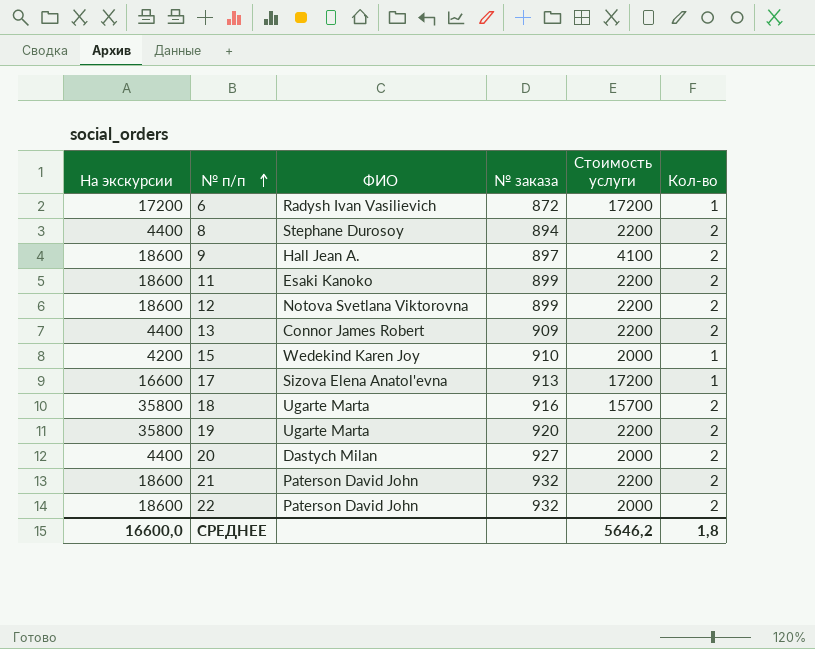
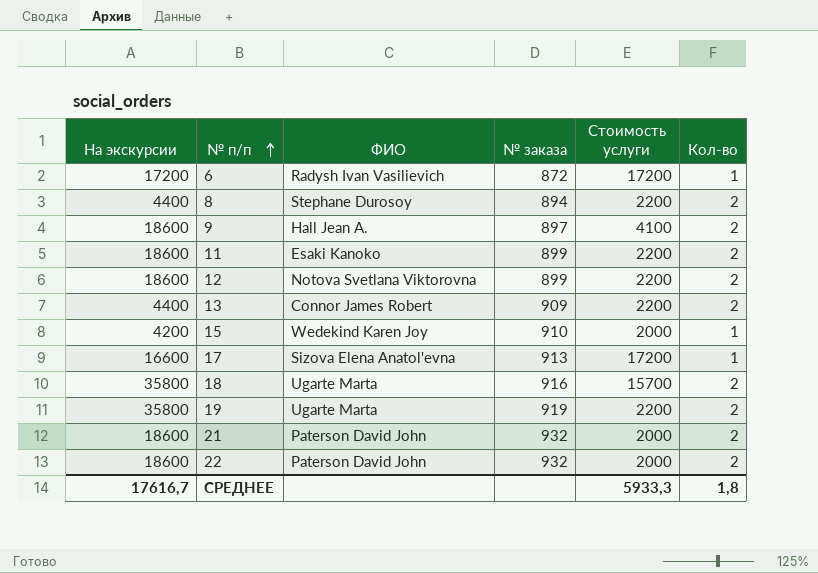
row 20: 4400 | Dastych Milan | 927 | 2000 | 2 -> none
19 | № заказа: 920 -> 919
21 | Стоимость услуги: 2200 -> 2000
СРЕДНЕЕ | На экскурсии: 16600,0 -> 17616,7
СРЕДНЕЕ | Стоимость услуги: 5646,2 -> 5933,3

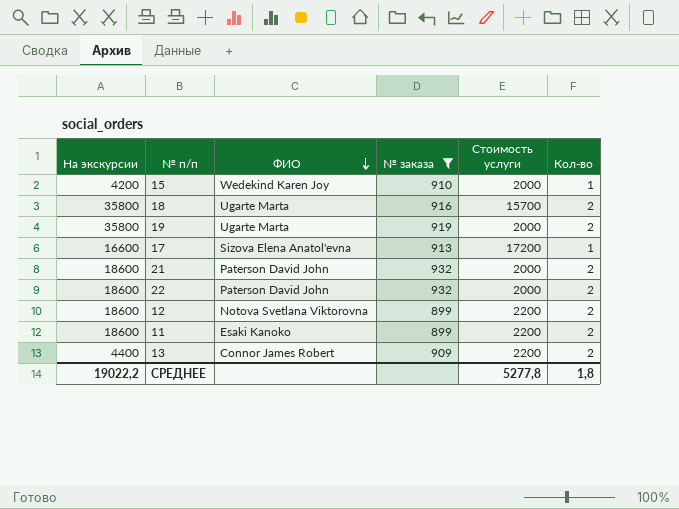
filter: none -> № заказа >= 899
row order: № п/п ascending -> ФИО descending
19 | Стоимость услуги: 2200 -> 2000
СРЕДНЕЕ | На экскурсии: 17616,7 -> 19022,2
СРЕДНЕЕ | Стоимость услуги: 5933,3 -> 5277,8

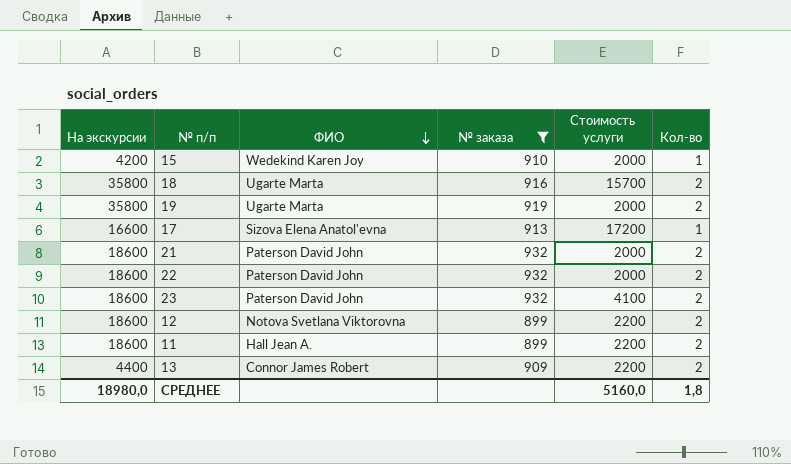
row 23: none -> 18600 | Paterson David John | 932 | 4100 | 2
11 | ФИО: Esaki Kanoko -> Hall Jean A.
СРЕДНЕЕ | На экскурсии: 19022,2 -> 18980,0
СРЕДНЕЕ | Стоимость услуги: 5277,8 -> 5160,0

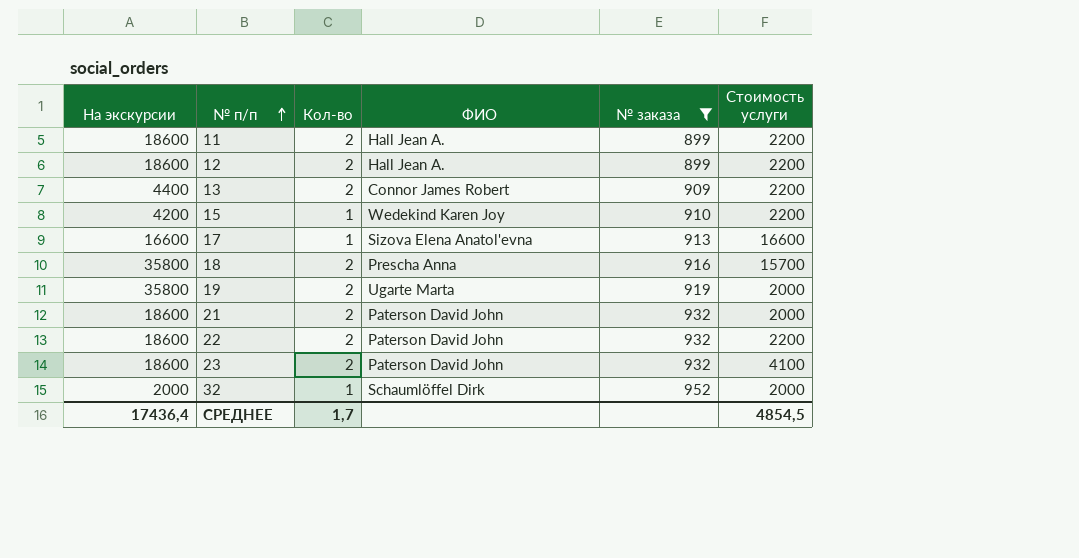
row order: ФИО descending -> № п/п ascending
column Кол-во | position: 6 -> 3
12 | ФИО: Notova Svetlana Viktorovna -> Hall Jean A.
15 | Стоимость услуги: 2000 -> 2200
17 | Стоимость услуги: 17200 -> 16600
18 | ФИО: Ugarte Marta -> Prescha Anna
22 | Стоимость услуги: 2000 -> 2200
row 32: none -> 2000 | 1 | Schaumlöffel Dirk | 952 | 2000
СРЕДНЕЕ | На экскурсии: 18980,0 -> 17436,4
СРЕДНЕЕ | Кол-во: 1,8 -> 1,7
СРЕДНЕЕ | Стоимость услуги: 5160,0 -> 4854,5

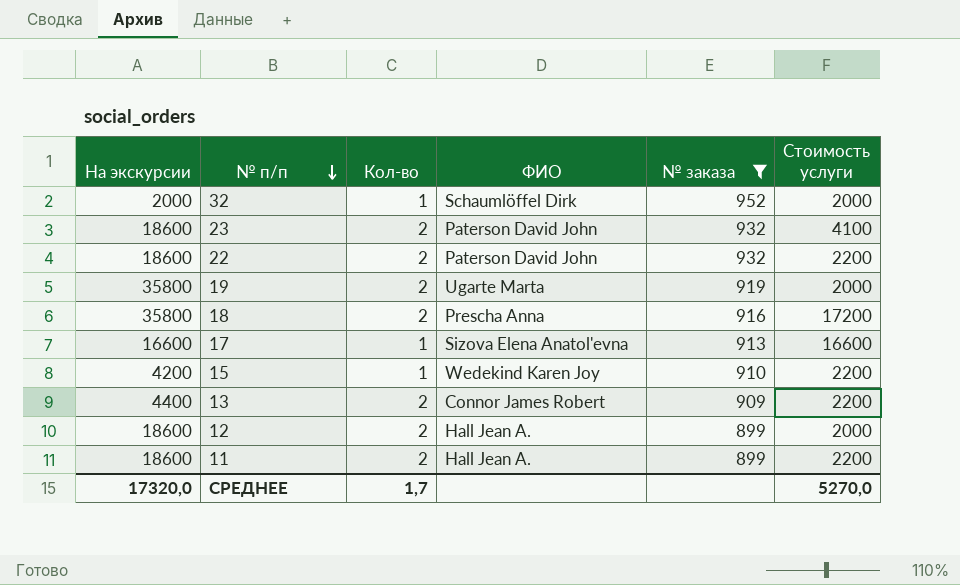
row order: № п/п ascending -> № п/п descending
row 21: 18600 | 2 | Paterson David John | 932 | 2000 -> none
18 | Стоимость услуги: 15700 -> 17200
12 | Стоимость услуги: 2200 -> 2000
СРЕДНЕЕ | На экскурсии: 17436,4 -> 17320,0
СРЕДНЕЕ | Стоимость услуги: 4854,5 -> 5270,0

